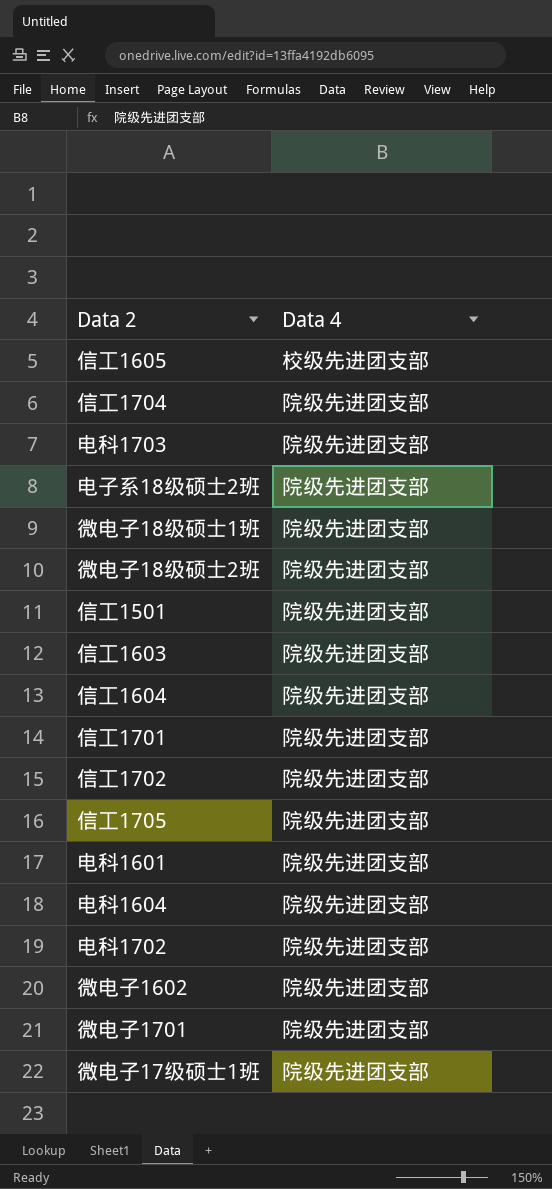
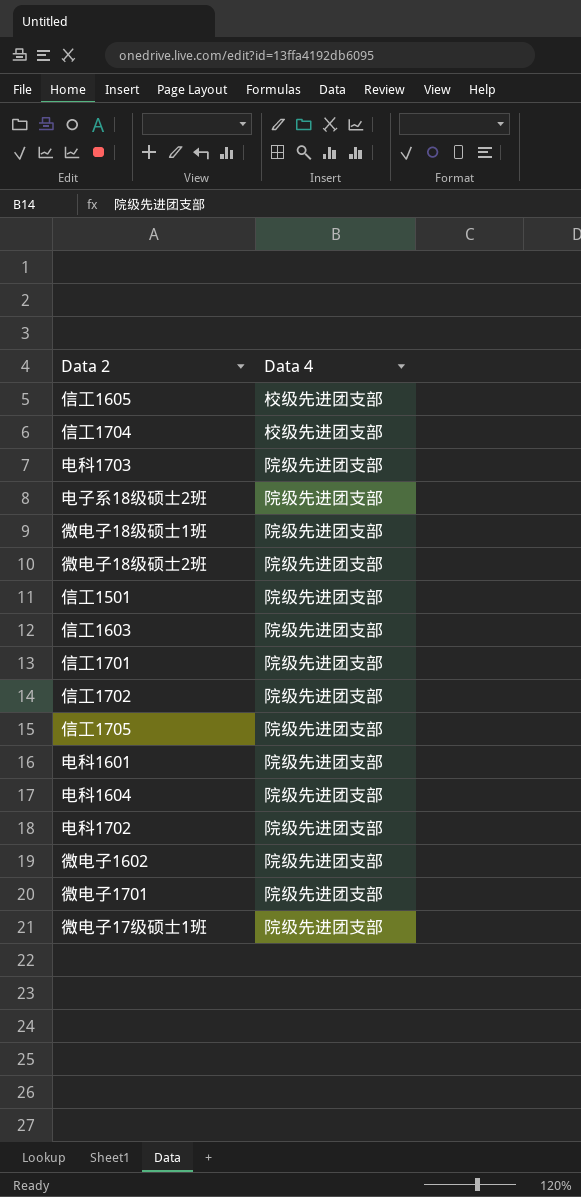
row 信工1604: 院级先进团支部 -> none
信工1704 | Data 4: 院级先进团支部 -> 校级先进团支部

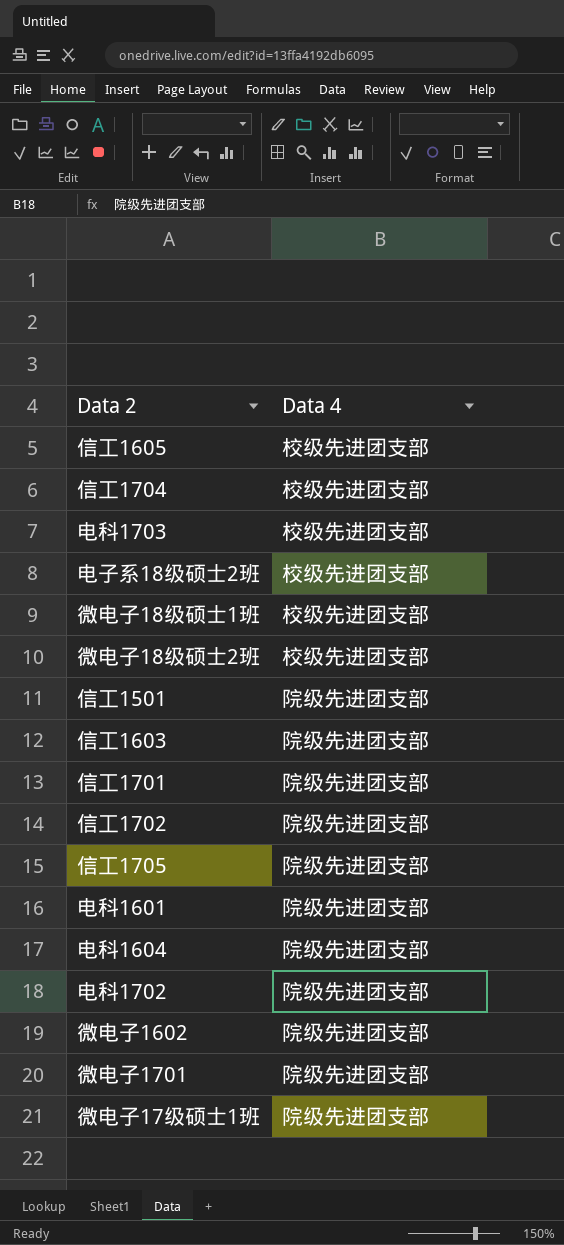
电科1703 | Data 4: 院级先进团支部 -> 校级先进团支部
电子系18级硕士2班 | Data 4: 院级先进团支部 -> 校级先进团支部
微电子18级硕士1班 | Data 4: 院级先进团支部 -> 校级先进团支部
微电子18级硕士2班 | Data 4: 院级先进团支部 -> 校级先进团支部

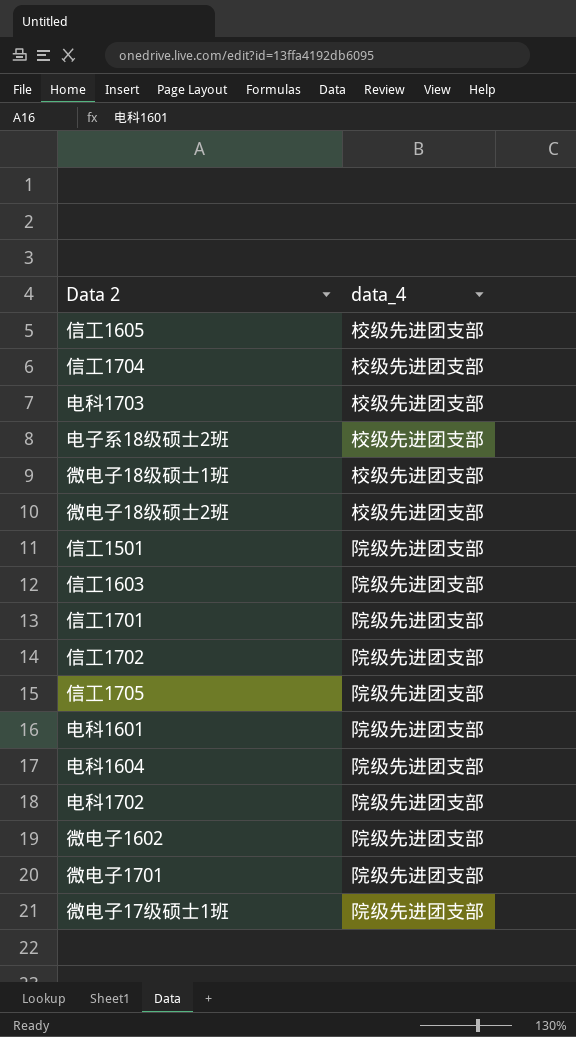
column name: Data 4 -> data_4

